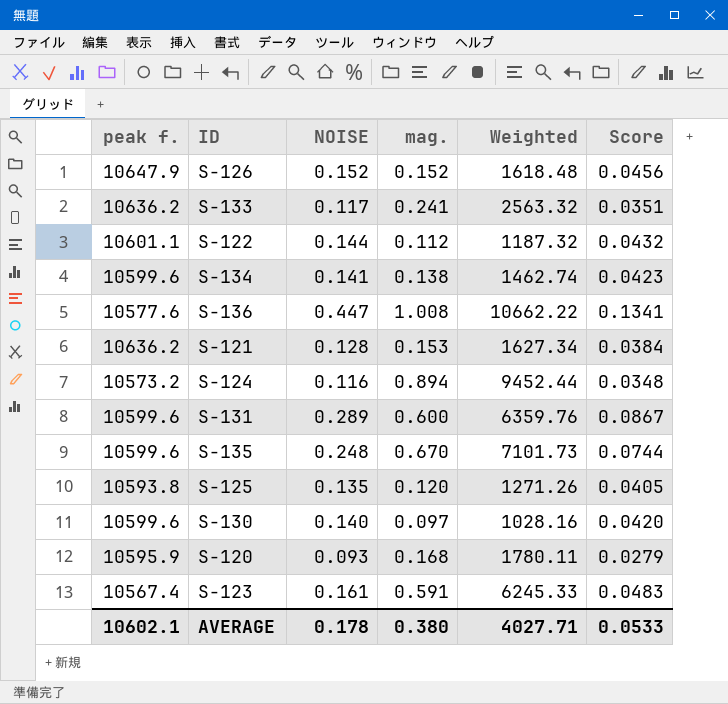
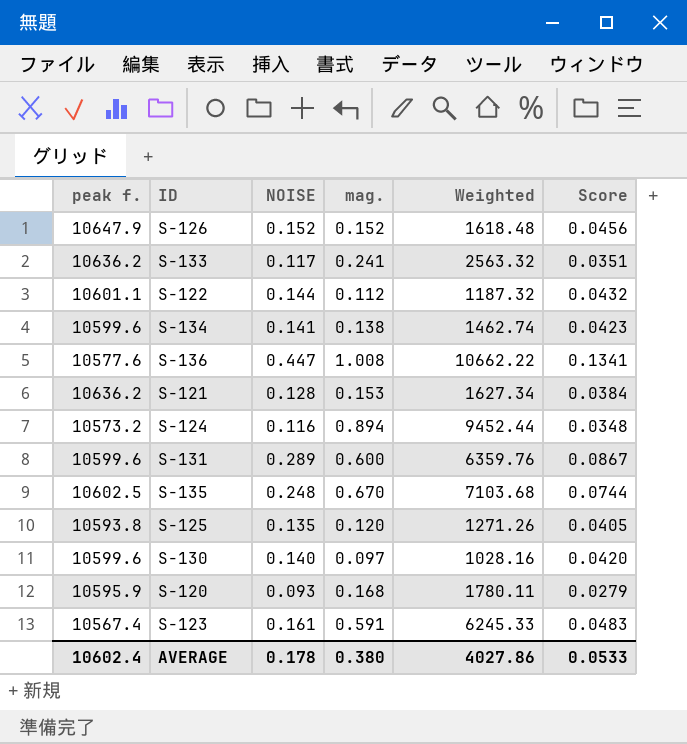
S-135 | peak f.: 10599.6 -> 10602.5
S-135 | Weighted: 7101.73 -> 7103.68
AVERAGE | peak f.: 10602.1 -> 10602.4
AVERAGE | Weighted: 4027.71 -> 4027.86

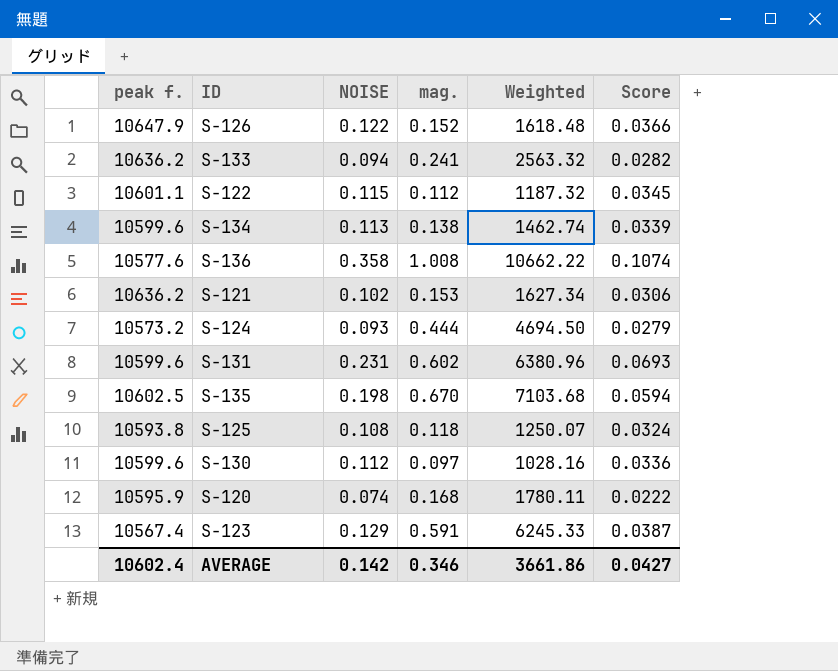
S-126 | NOISE: 0.152 -> 0.122
S-126 | Score: 0.0456 -> 0.0366
S-133 | NOISE: 0.117 -> 0.094
S-133 | Score: 0.0351 -> 0.0282
S-122 | NOISE: 0.144 -> 0.115
S-122 | Score: 0.0432 -> 0.0345
S-134 | NOISE: 0.141 -> 0.113
S-134 | Score: 0.0423 -> 0.0339
S-136 | NOISE: 0.447 -> 0.358
S-136 | Score: 0.1341 -> 0.1074
S-121 | NOISE: 0.128 -> 0.102
S-121 | Score: 0.0384 -> 0.0306
S-124 | NOISE: 0.116 -> 0.093
S-124 | mag.: 0.894 -> 0.444
S-124 | Weighted: 9452.44 -> 4694.50
S-124 | Score: 0.0348 -> 0.0279
S-131 | NOISE: 0.289 -> 0.231
S-131 | mag.: 0.600 -> 0.602
S-131 | Weighted: 6359.76 -> 6380.96
S-131 | Score: 0.0867 -> 0.0693
S-135 | NOISE: 0.248 -> 0.198
S-135 | Score: 0.0744 -> 0.0594
S-125 | NOISE: 0.135 -> 0.108
S-125 | mag.: 0.120 -> 0.118
S-125 | Weighted: 1271.26 -> 1250.07
S-125 | Score: 0.0405 -> 0.0324
S-130 | NOISE: 0.140 -> 0.112
S-130 | Score: 0.0420 -> 0.0336
S-120 | NOISE: 0.093 -> 0.074
S-120 | Score: 0.0279 -> 0.0222
S-123 | NOISE: 0.161 -> 0.129
S-123 | Score: 0.0483 -> 0.0387
AVERAGE | NOISE: 0.178 -> 0.142
AVERAGE | mag.: 0.380 -> 0.346
AVERAGE | Weighted: 4027.86 -> 3661.86
AVERAGE | Score: 0.0533 -> 0.0427

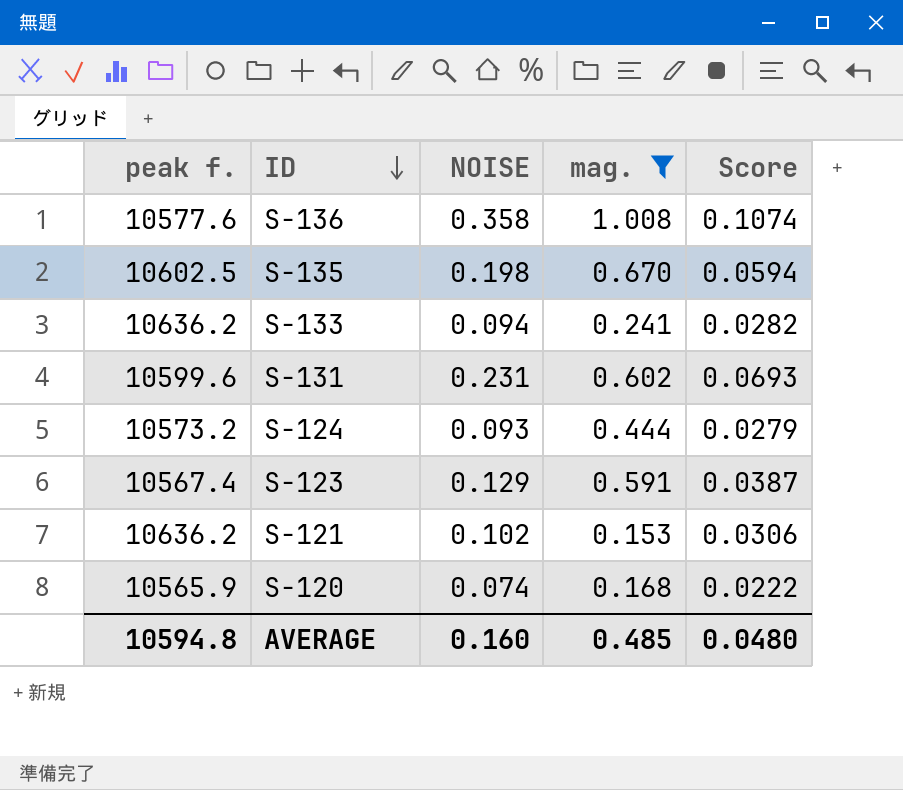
filter: none -> mag. >= 0.153
row order: none -> ID descending
column Weighted | formula: [peak f.] * [mag.] -> none
S-120 | peak f.: 10595.9 -> 10565.9
AVERAGE | peak f.: 10602.4 -> 10594.8
AVERAGE | NOISE: 0.142 -> 0.160
AVERAGE | mag.: 0.346 -> 0.485
AVERAGE | Score: 0.0427 -> 0.0480

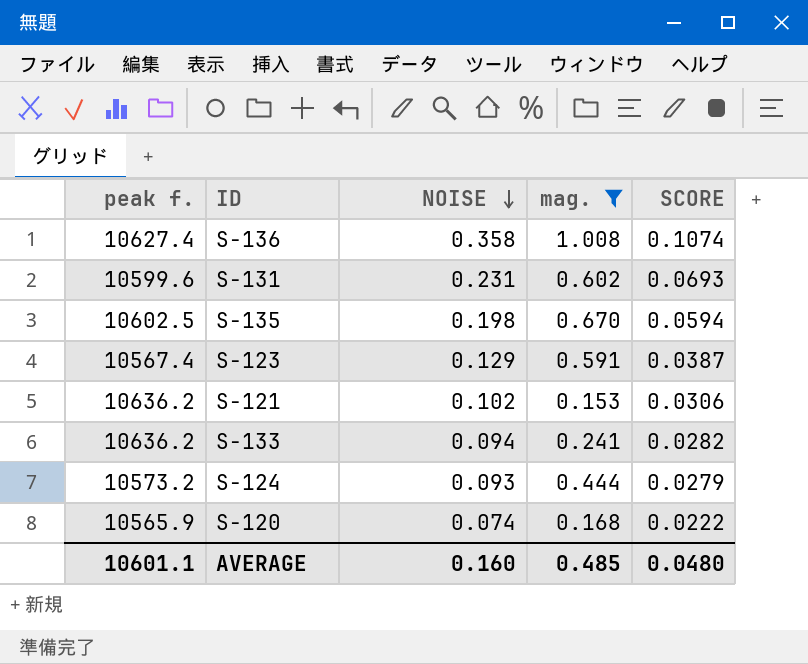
row order: ID descending -> NOISE descending
column name: Score -> SCORE
S-136 | peak f.: 10577.6 -> 10627.4
AVERAGE | peak f.: 10594.8 -> 10601.1

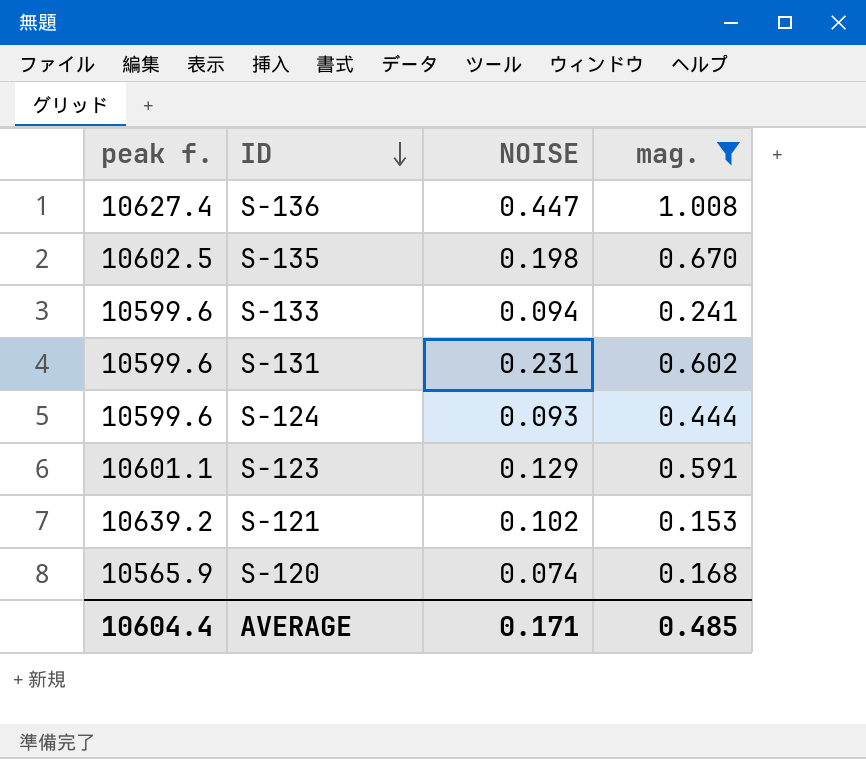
row order: NOISE descending -> ID descending
column SCORE | formula: [NOISE] * 0.3 -> none
S-136 | NOISE: 0.358 -> 0.447
S-133 | peak f.: 10636.2 -> 10599.6
S-124 | peak f.: 10573.2 -> 10599.6
S-123 | peak f.: 10567.4 -> 10601.1
S-121 | peak f.: 10636.2 -> 10639.2
AVERAGE | peak f.: 10601.1 -> 10604.4
AVERAGE | NOISE: 0.160 -> 0.171

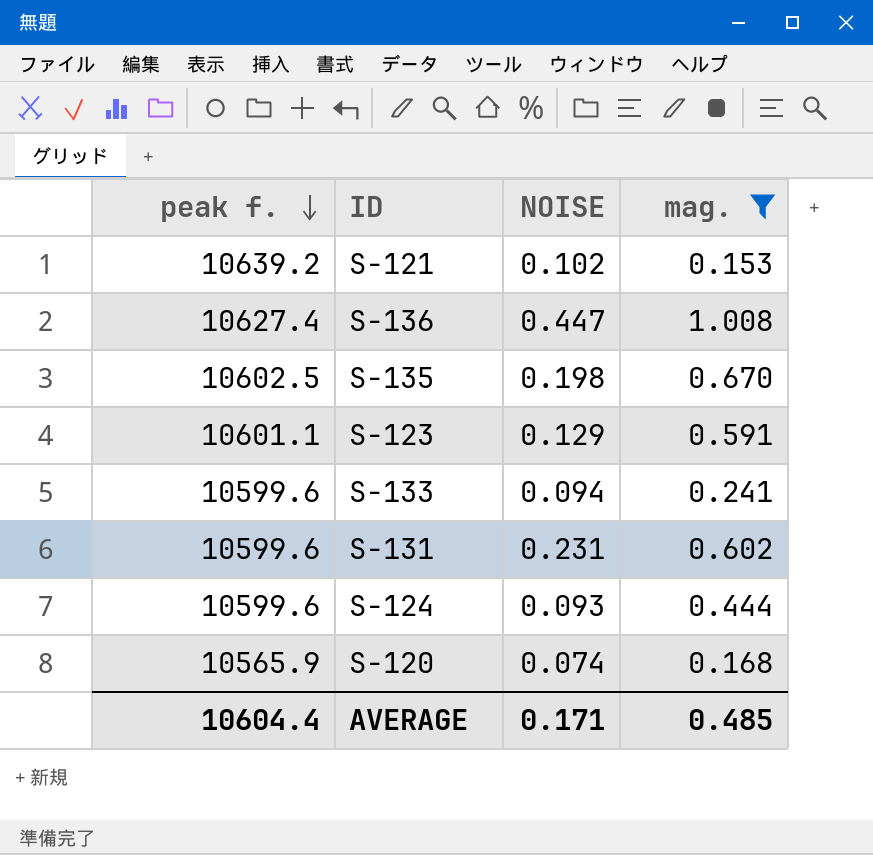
row order: ID descending -> peak f. descending

